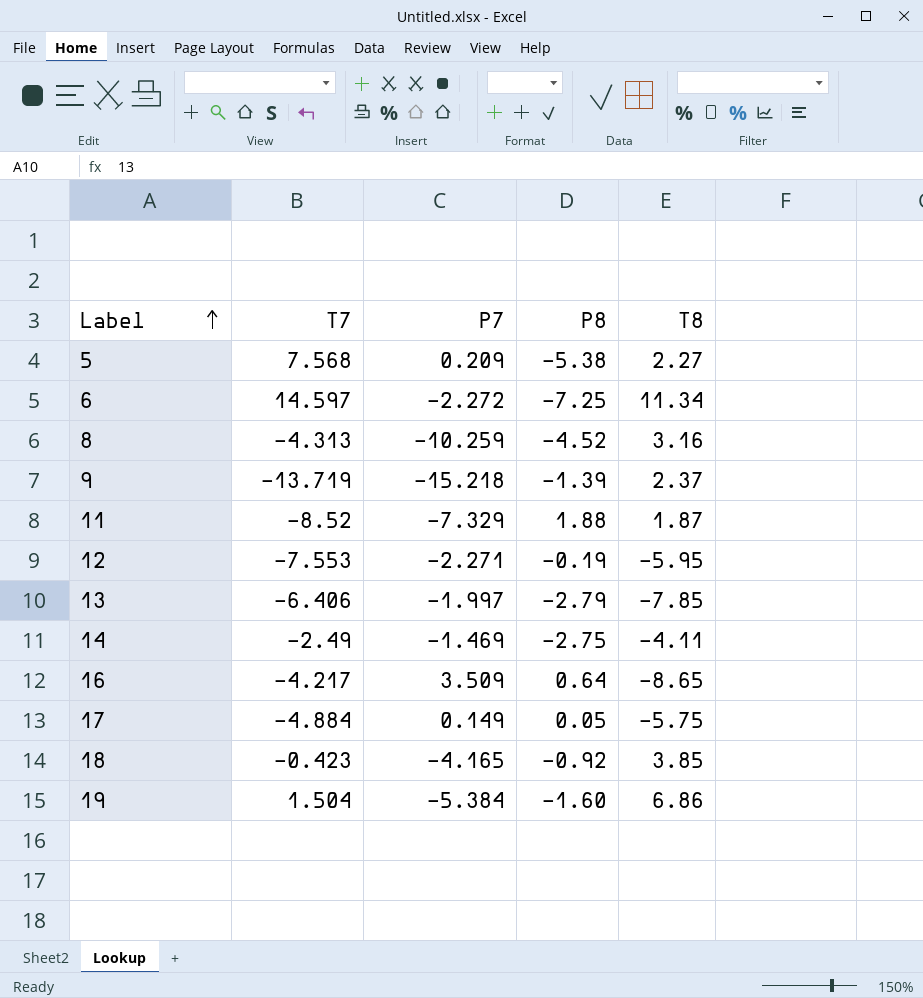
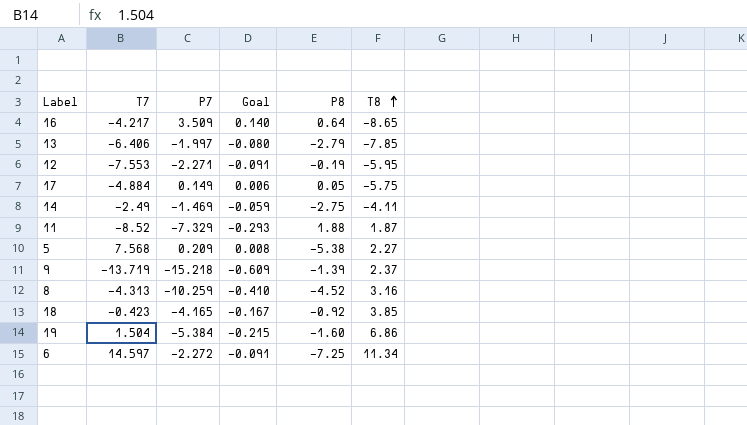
row order: Label ascending -> T8 ascending
column Goal | formula: none -> [P7] * 0.04

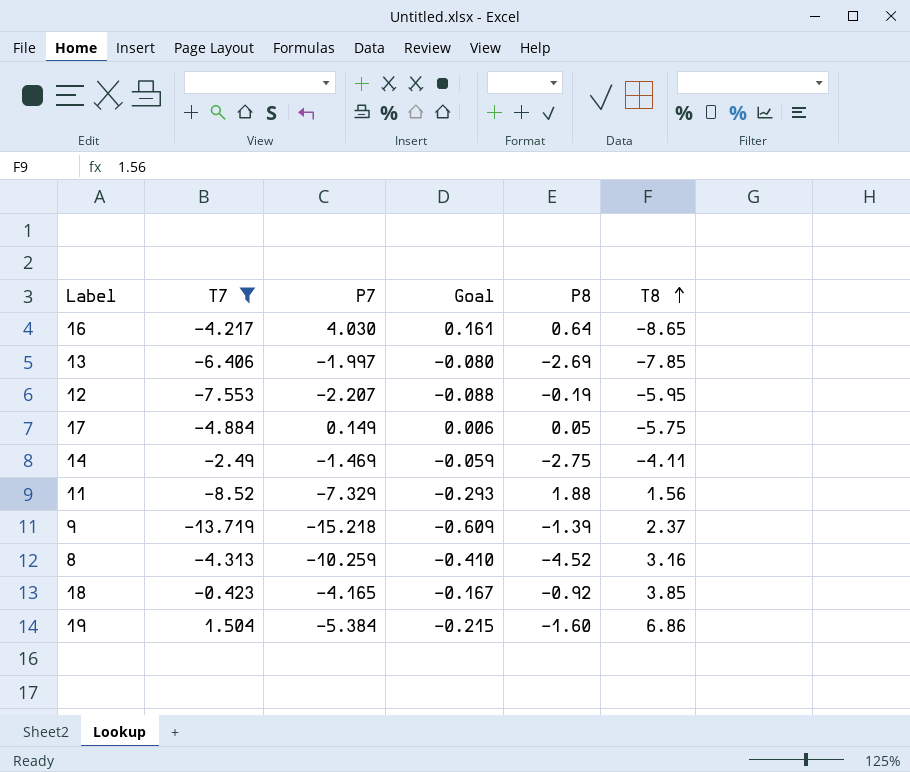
filter: none -> T7 <= 1.504
16 | P7: 3.509 -> 4.030
16 | Goal: 0.140 -> 0.161
13 | P8: -2.79 -> -2.69
12 | P7: -2.271 -> -2.207
12 | Goal: -0.091 -> -0.088
11 | T8: 1.87 -> 1.56

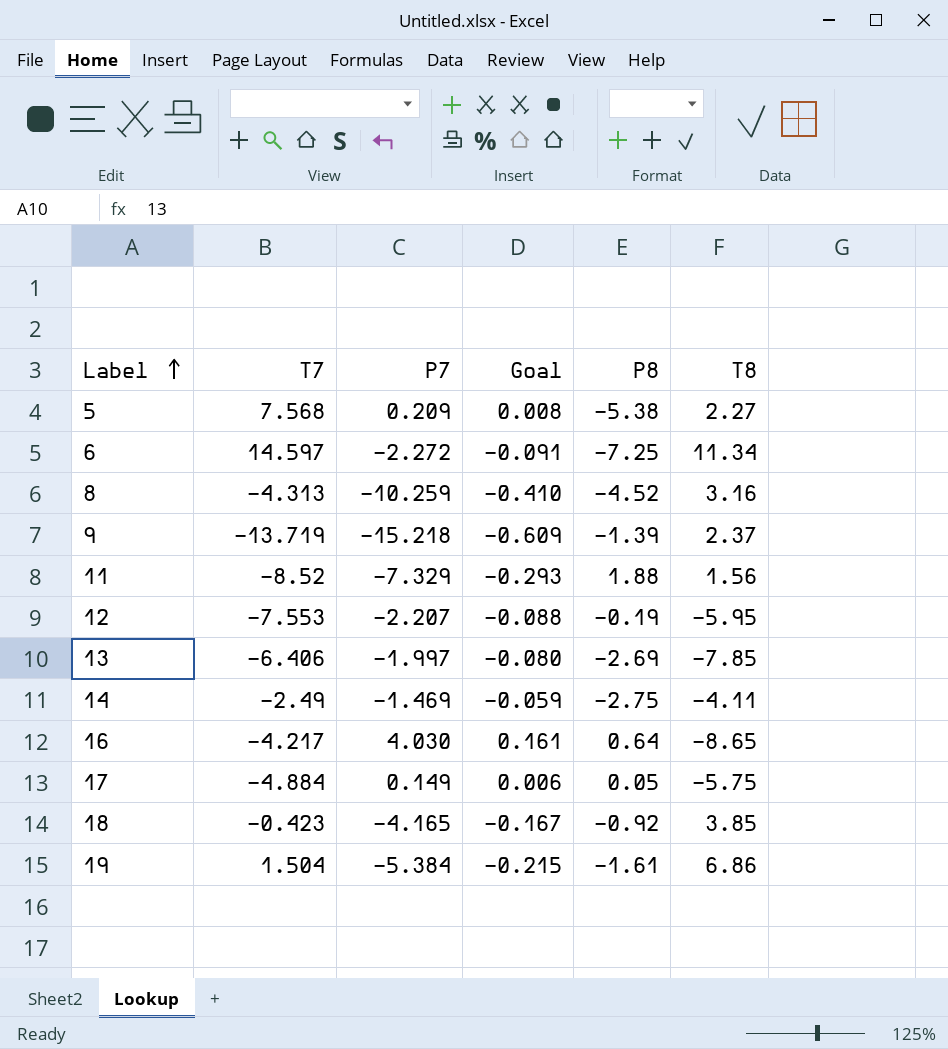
filter: T7 <= 1.504 -> none
row order: T8 ascending -> Label ascending
19 | P8: -1.60 -> -1.61

